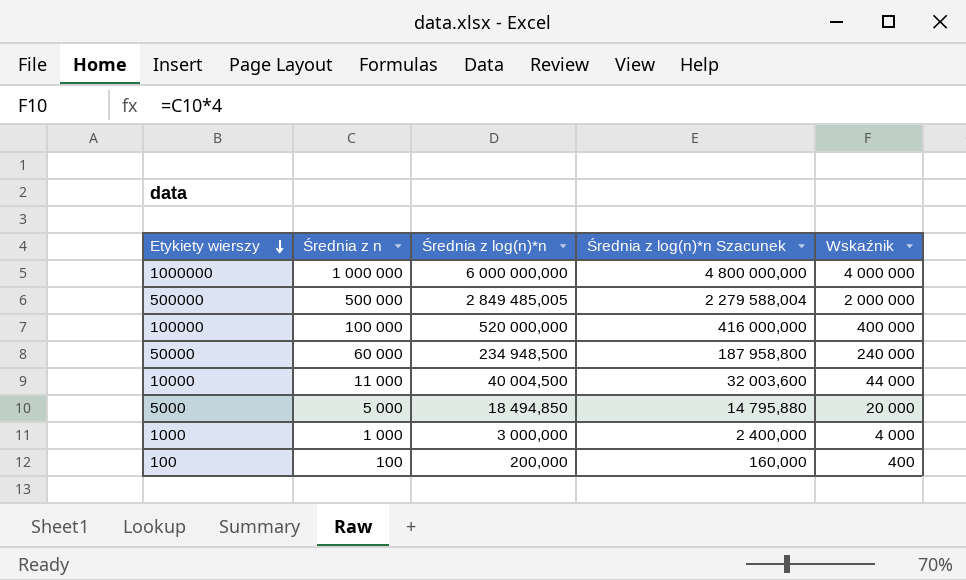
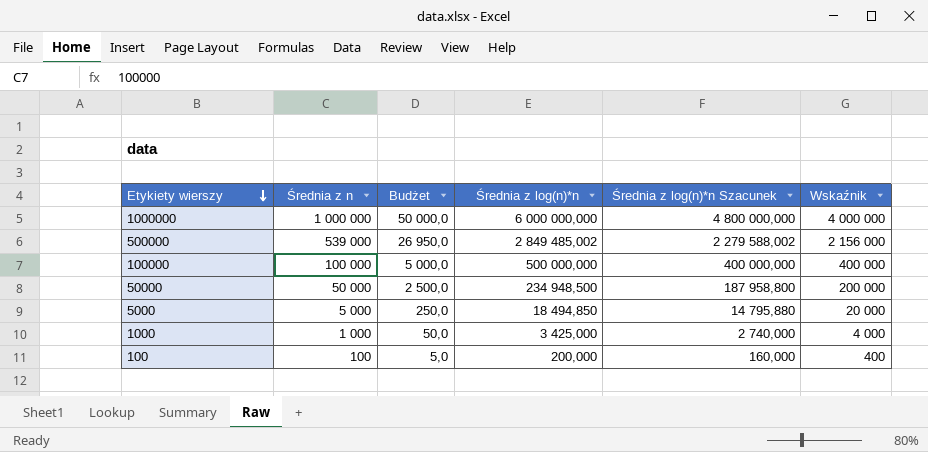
column Budżet | formula: none -> [Średnia z n] * 0,05
row 10000: 11 000 | 40 004,500 | 32 003,600 | 44 000 -> none
500000 | Średnia z n: 500 000 -> 539 000
500000 | Średnia z log(n)*n: 2 849 485,005 -> 2 849 485,002
500000 | Średnia z log(n)*n Szacunek: 2 279 588,004 -> 2 279 588,002
500000 | Wskaźnik: 2 000 000 -> 2 156 000
100000 | Średnia z log(n)*n: 520 000,000 -> 500 000,000
100000 | Średnia z log(n)*n Szacunek: 416 000,000 -> 400 000,000
50000 | Średnia z n: 60 000 -> 50 000
50000 | Wskaźnik: 240 000 -> 200 000
1000 | Średnia z log(n)*n: 3 000,000 -> 3 425,000
1000 | Średnia z log(n)*n Szacunek: 2 400,000 -> 2 740,000

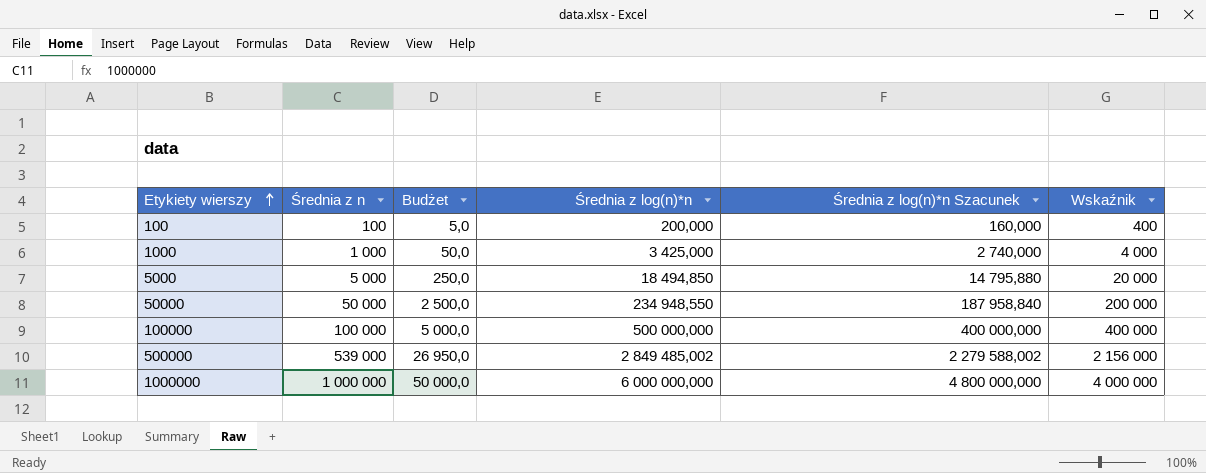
row order: Etykiety wierszy descending -> Etykiety wierszy ascending
50000 | Średnia z log(n)*n: 234 948,500 -> 234 948,550
50000 | Średnia z log(n)*n Szacunek: 187 958,800 -> 187 958,840

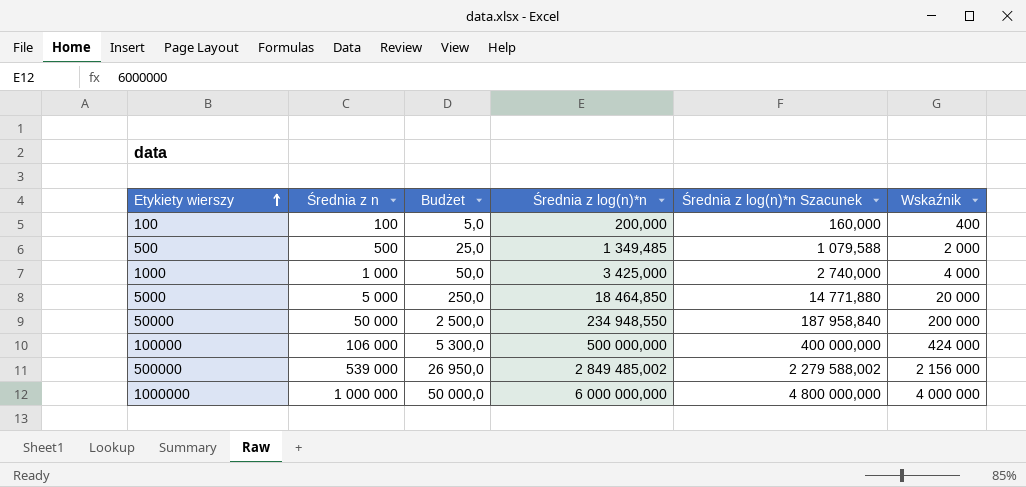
row 500: none -> 500 | 25,0 | 1 349,485 | 1 079,588 | 2 000
5000 | Średnia z log(n)*n: 18 494,850 -> 18 464,850
5000 | Średnia z log(n)*n Szacunek: 14 795,880 -> 14 771,880
100000 | Średnia z n: 100 000 -> 106 000
100000 | Budżet: 5 000,0 -> 5 300,0
100000 | Wskaźnik: 400 000 -> 424 000

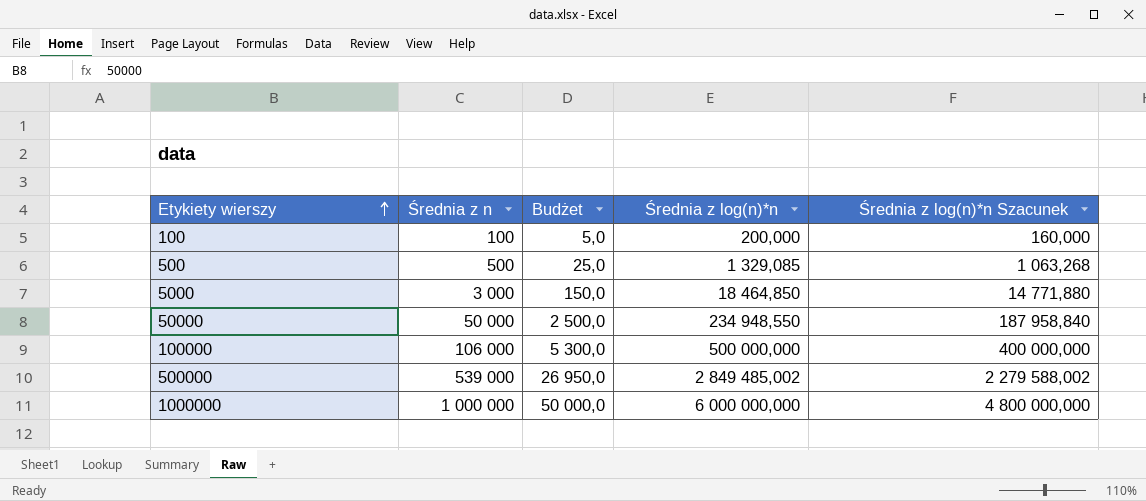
column Wskaźnik | formula: [Średnia z n] * 4 -> none
row 1000: 1 000 | 50,0 | 3 425,000 | 2 740,000 | 4 000 -> none
500 | Średnia z log(n)*n: 1 349,485 -> 1 329,085
500 | Średnia z log(n)*n Szacunek: 1 079,588 -> 1 063,268
5000 | Średnia z n: 5 000 -> 3 000
5000 | Budżet: 250,0 -> 150,0

